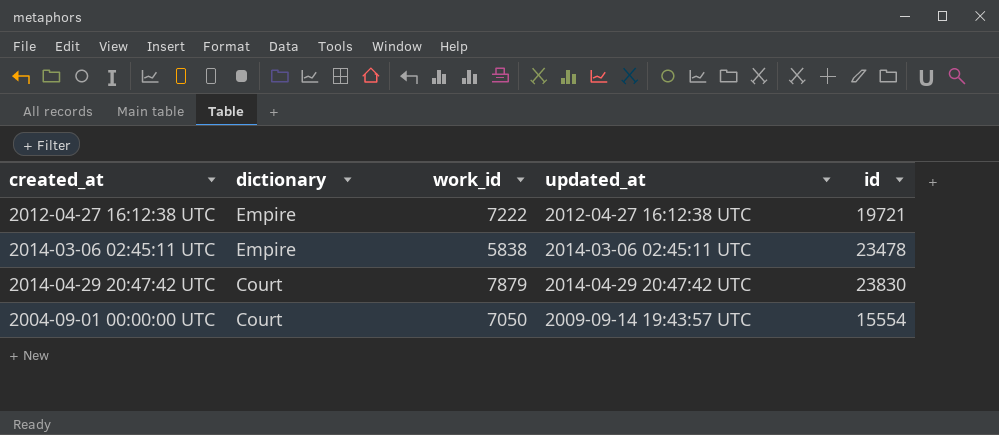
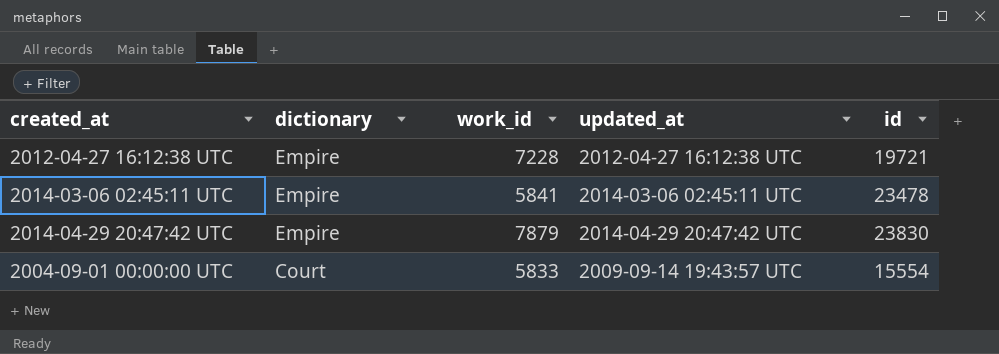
2012-04-27 16:12:38 UTC | work_id: 7222 -> 7228
2014-03-06 02:45:11 UTC | work_id: 5838 -> 5841
2014-04-29 20:47:42 UTC | dictionary: Court -> Empire
2004-09-01 00:00:00 UTC | work_id: 7050 -> 5833

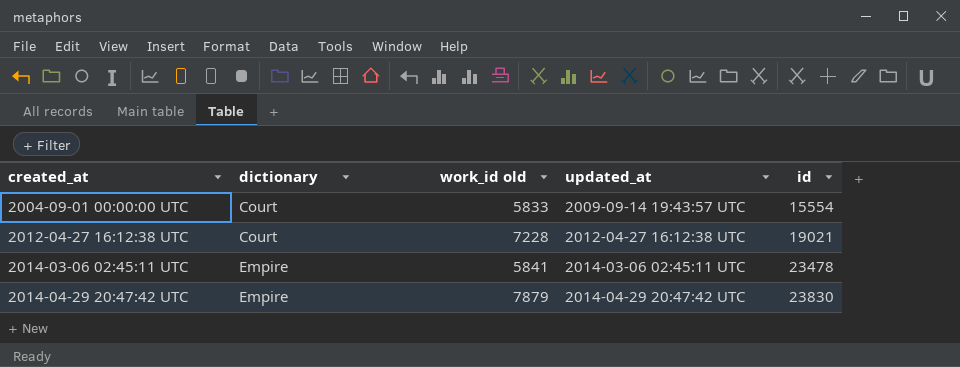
row order: dictionary descending -> created_at ascending
column name: work_id -> work_id old
2012-04-27 16:12:38 UTC | dictionary: Empire -> Court
2012-04-27 16:12:38 UTC | id: 19721 -> 19021

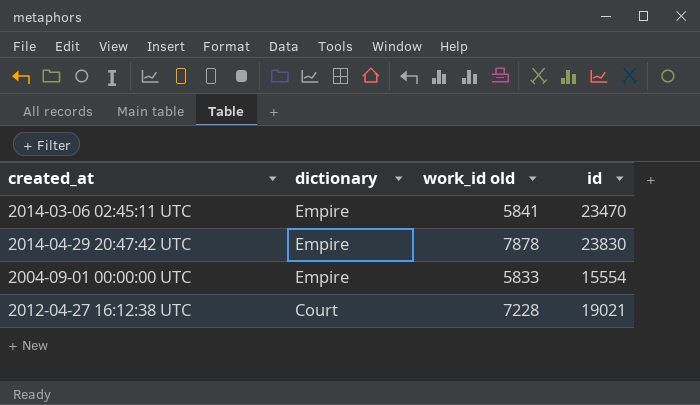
row order: created_at ascending -> dictionary descending
column updated_at | position: 4 -> none
2014-03-06 02:45:11 UTC | id: 23478 -> 23470
2014-04-29 20:47:42 UTC | work_id old: 7879 -> 7878
2004-09-01 00:00:00 UTC | dictionary: Court -> Empire

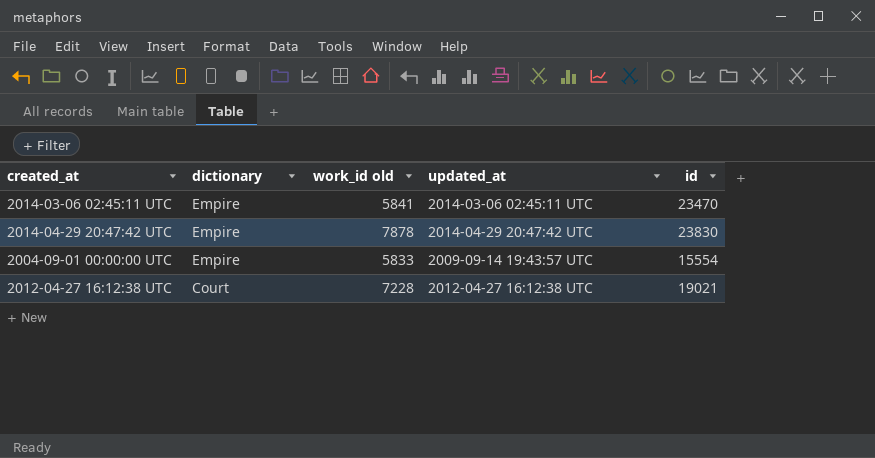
column updated_at | position: none -> 4

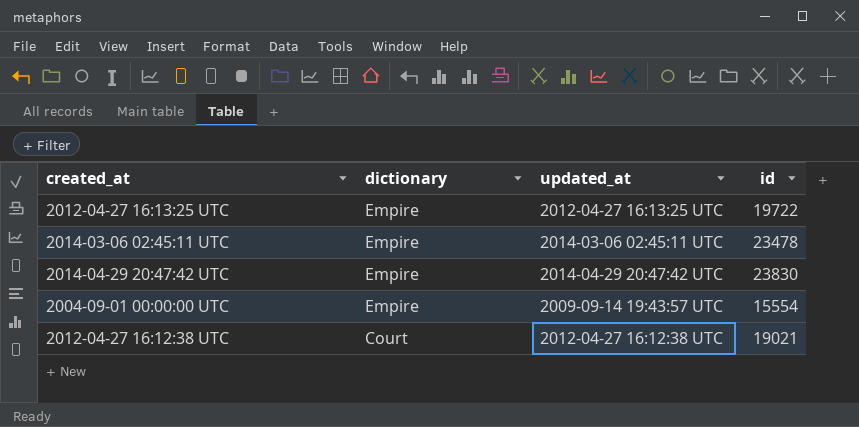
column work_id old | position: 3 -> none
row 2012-04-27 16:13:25 UTC: none -> Empire | 2012-04-27 16:13:25 UTC | 19722
2014-03-06 02:45:11 UTC | id: 23470 -> 23478

